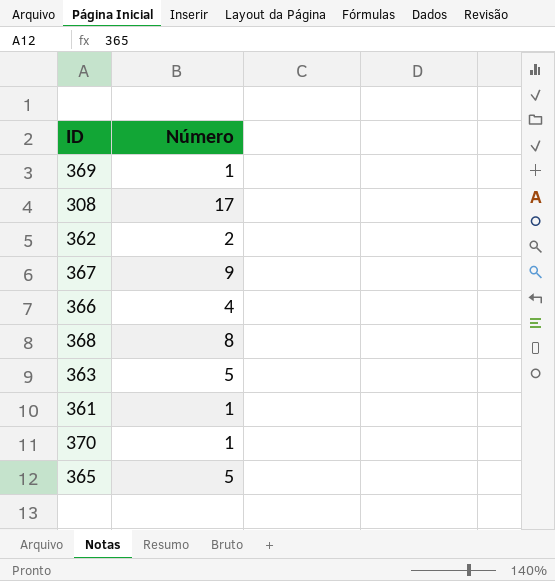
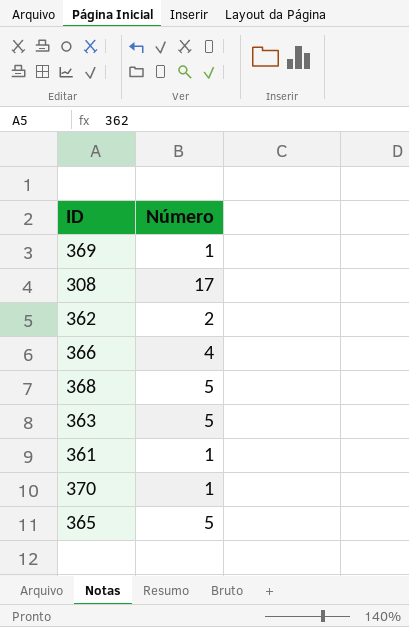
row 367: 9 -> none
368 | Número: 8 -> 5

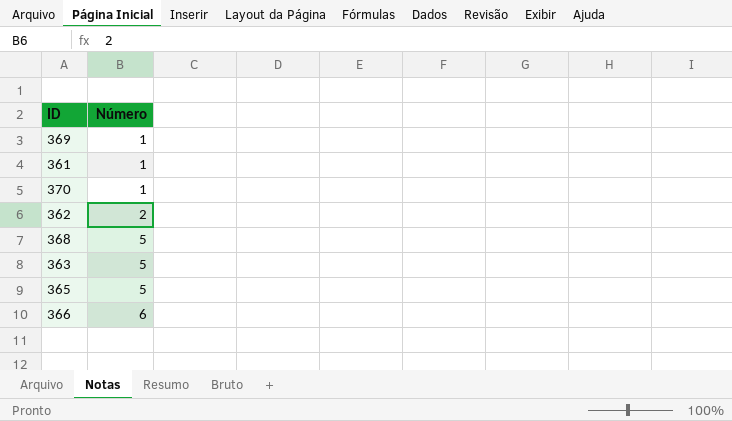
row order: none -> Número ascending
row 308: 17 -> none
366 | Número: 4 -> 6

